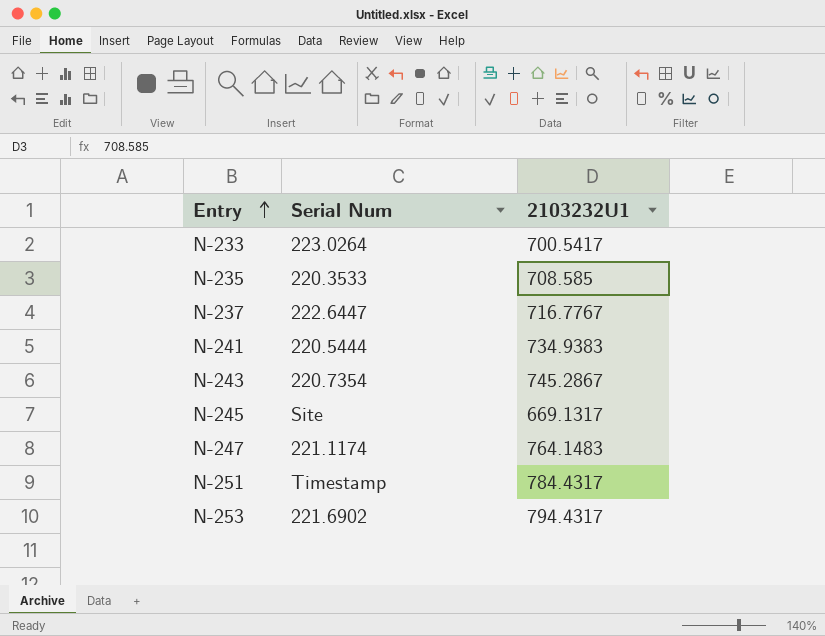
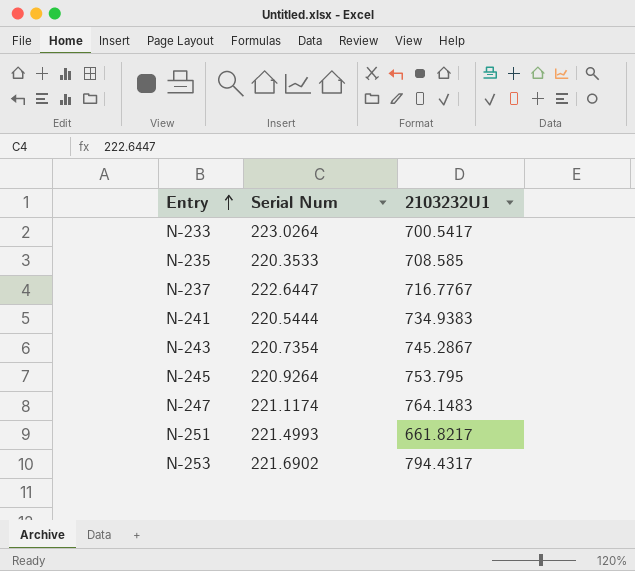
N-245 | Serial Num: Site -> 220.9264
N-245 | 2103232U1: 669.1317 -> 753.795
N-251 | Serial Num: Timestamp -> 221.4993
N-251 | 2103232U1: 784.4317 -> 661.8217

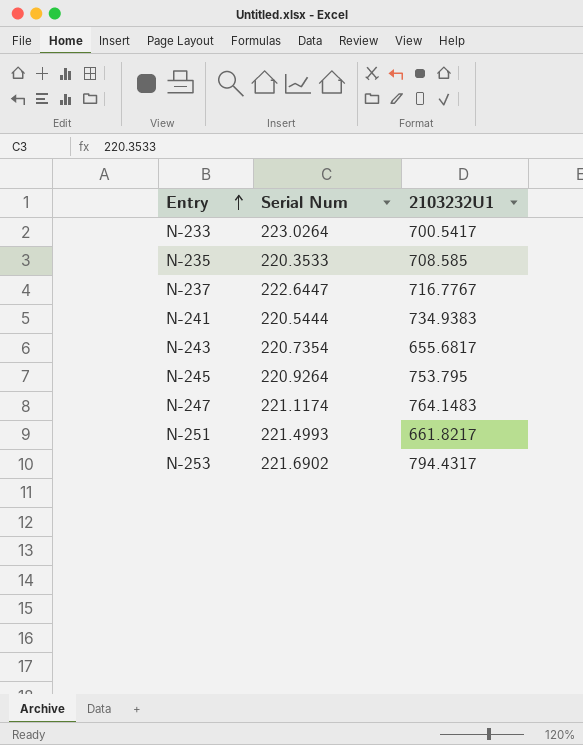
N-243 | 2103232U1: 745.2867 -> 655.6817

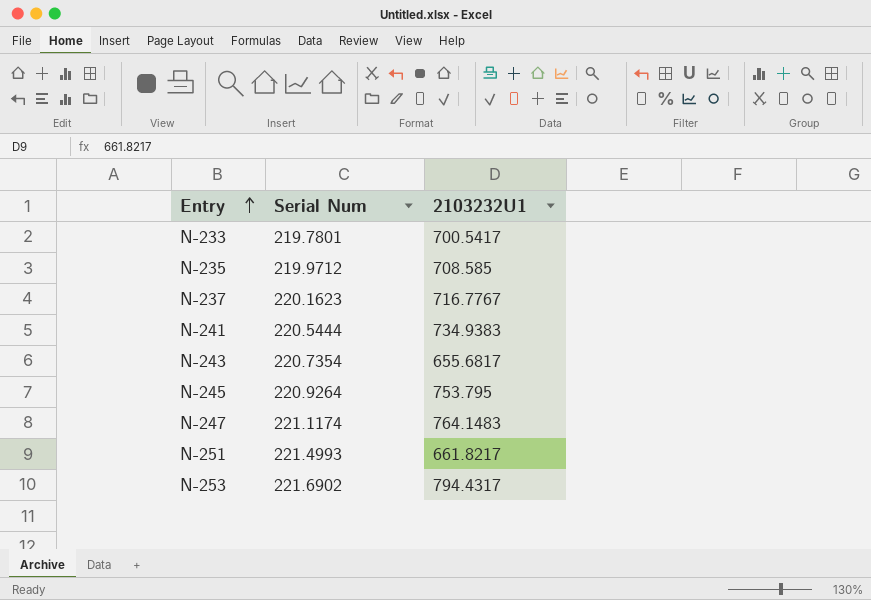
N-233 | Serial Num: 223.0264 -> 219.7801
N-235 | Serial Num: 220.3533 -> 219.9712
N-237 | Serial Num: 222.6447 -> 220.1623

